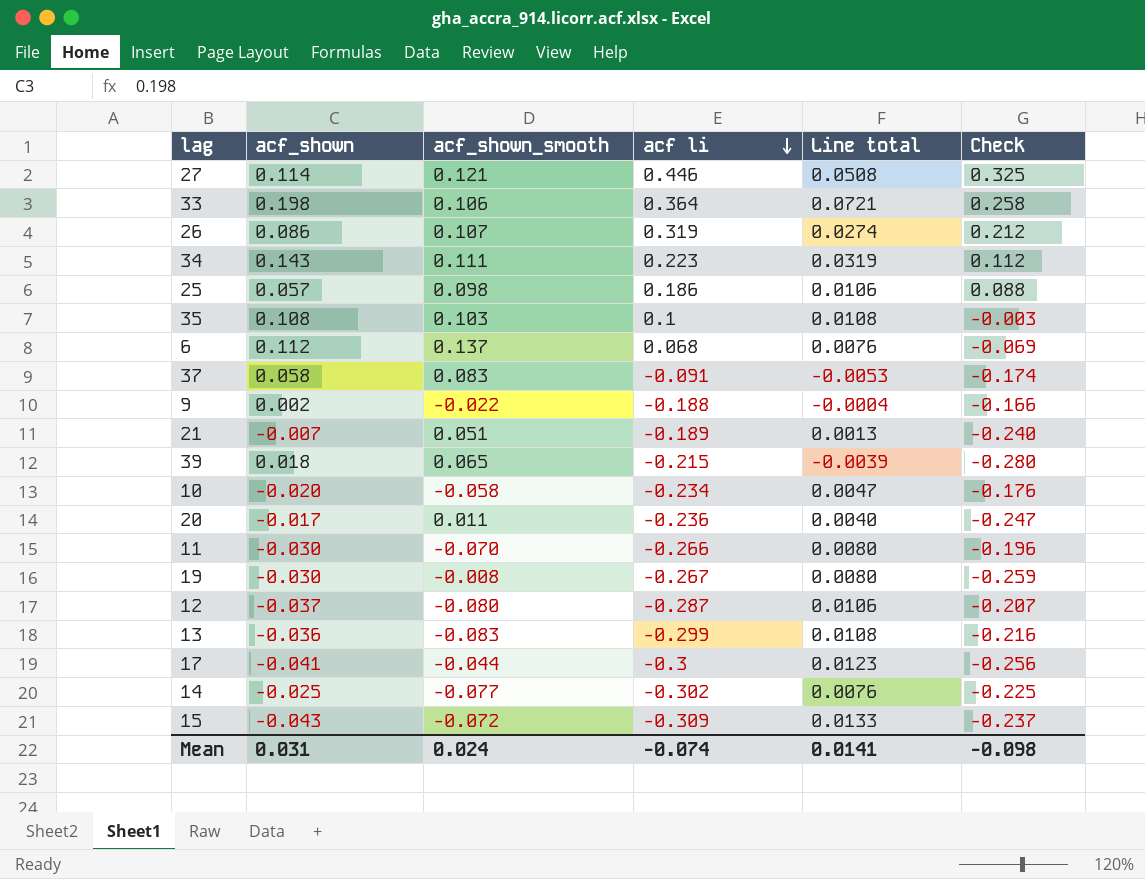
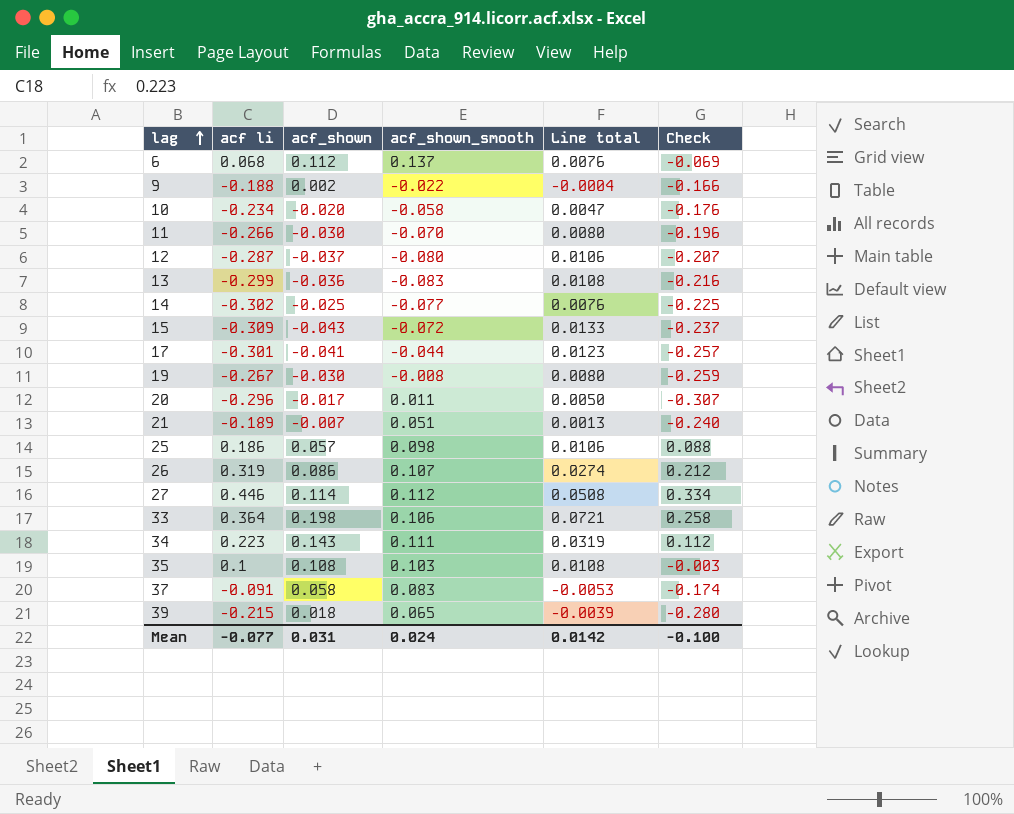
row order: acf li descending -> lag ascending
column acf li | position: 4 -> 2
17 | acf li: -0.3 -> -0.301
17 | Check: -0.256 -> -0.257
20 | acf li: -0.236 -> -0.296
20 | Line total: 0.0040 -> 0.0050
20 | Check: -0.247 -> -0.307
27 | acf_shown_smooth: 0.121 -> 0.112
27 | Check: 0.325 -> 0.334
Mean | acf li: -0.074 -> -0.077
Mean | Line total: 0.0141 -> 0.0142
Mean | Check: -0.098 -> -0.100

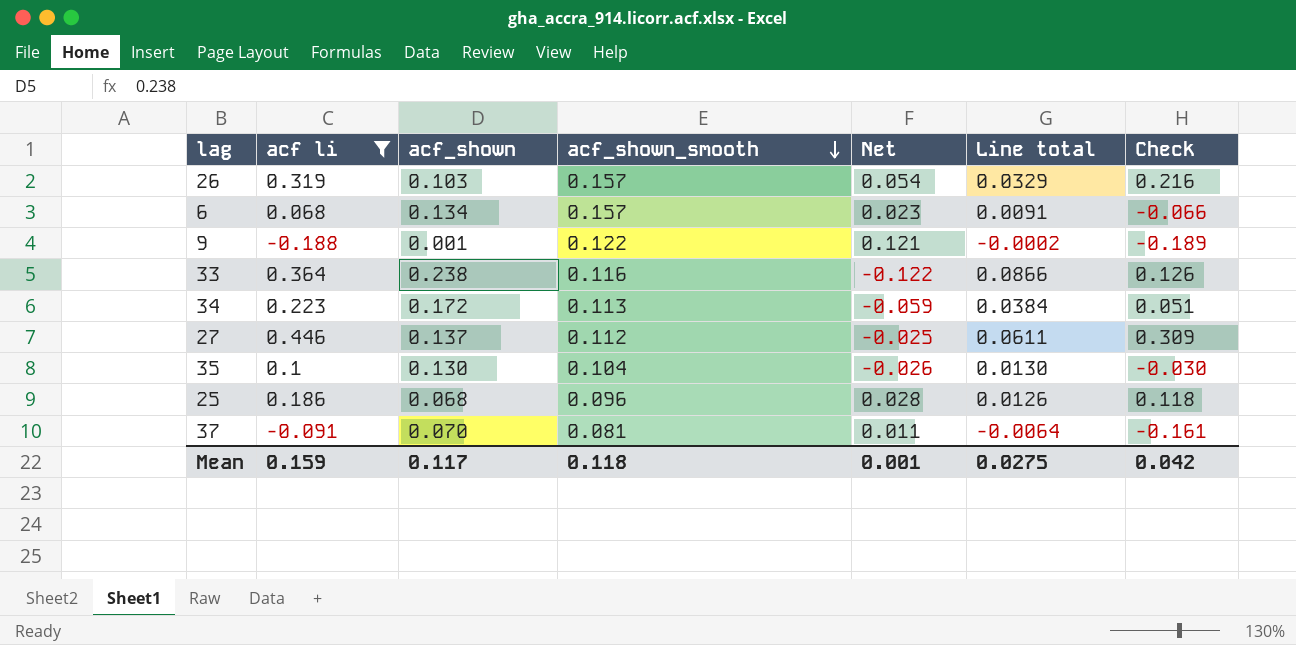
filter: none -> acf li >= -0.188
row order: lag ascending -> acf_shown_smooth descending
column Net | formula: none -> [acf_shown_smooth] - [acf_shown]
column Check | formula: [acf li] - [acf_shown_smooth] -> [acf li] - [acf_shown]
26 | acf_shown: 0.086 -> 0.103
26 | acf_shown_smooth: 0.107 -> 0.157
26 | Line total: 0.0274 -> 0.0329
6 | acf_shown: 0.112 -> 0.134
6 | acf_shown_smooth: 0.137 -> 0.157
6 | Line total: 0.0076 -> 0.0091
9 | acf_shown: 0.002 -> 0.001
9 | acf_shown_smooth: -0.022 -> 0.122
9 | Line total: -0.0004 -> -0.0002
33 | acf_shown: 0.198 -> 0.238
33 | acf_shown_smooth: 0.106 -> 0.116
33 | Line total: 0.0721 -> 0.0866
34 | acf_shown: 0.143 -> 0.172
34 | acf_shown_smooth: 0.111 -> 0.113
34 | Line total: 0.0319 -> 0.0384
27 | acf_shown: 0.114 -> 0.137
27 | Line total: 0.0508 -> 0.0611
35 | acf_shown: 0.108 -> 0.130
35 | acf_shown_smooth: 0.103 -> 0.104
35 | Line total: 0.0108 -> 0.0130
25 | acf_shown: 0.057 -> 0.068
25 | acf_shown_smooth: 0.098 -> 0.096
25 | Line total: 0.0106 -> 0.0126
37 | acf_shown: 0.058 -> 0.070
37 | acf_shown_smooth: 0.083 -> 0.081
37 | Line total: -0.0053 -> -0.0064
Mean | acf li: -0.077 -> 0.159
Mean | acf_shown: 0.031 -> 0.117
Mean | acf_shown_smooth: 0.024 -> 0.118
Mean | Line total: 0.0142 -> 0.0275
Mean | Check: -0.100 -> 0.042

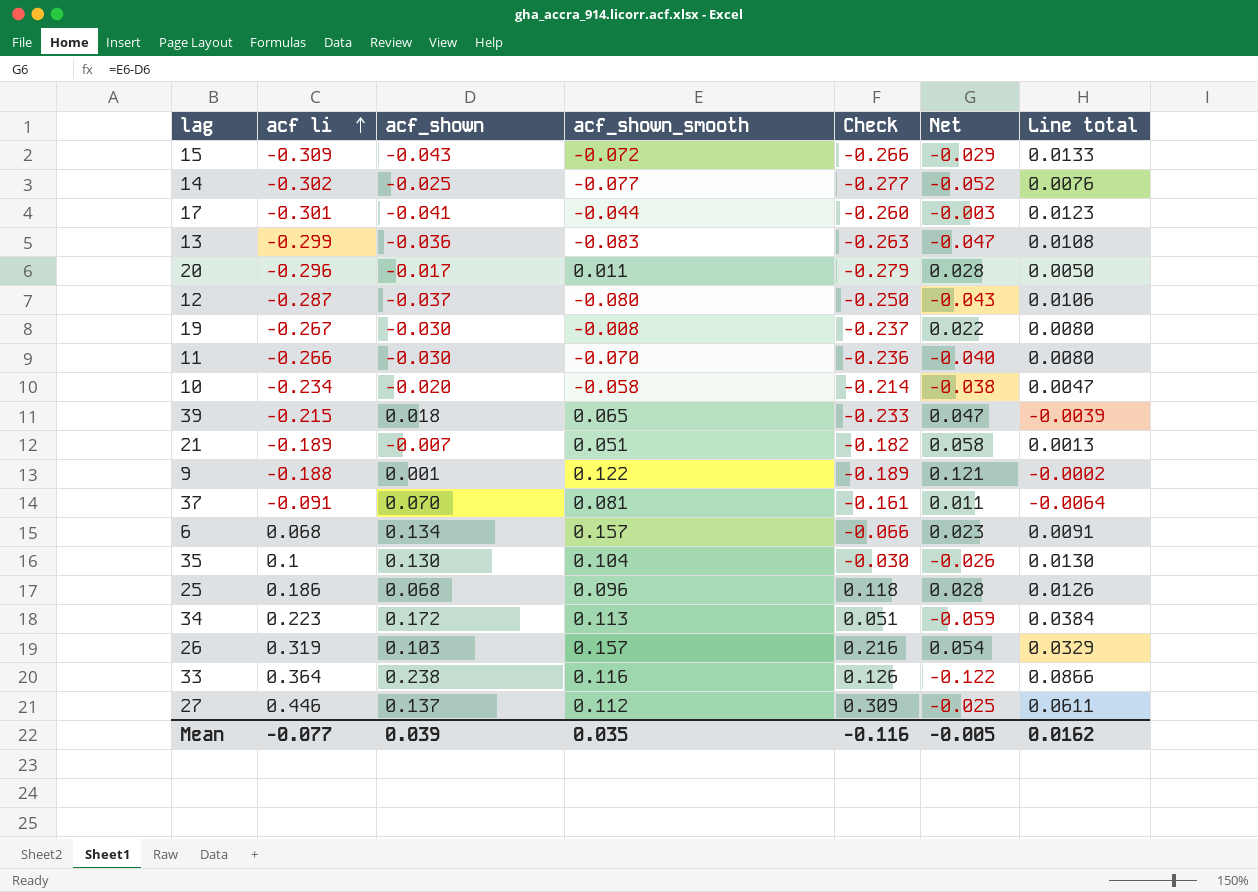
filter: acf li >= -0.188 -> none
row order: acf_shown_smooth descending -> acf li ascending
column Check | position: 7 -> 5
Mean | acf li: 0.159 -> -0.077
Mean | acf_shown: 0.117 -> 0.039
Mean | acf_shown_smooth: 0.118 -> 0.035
Mean | Check: 0.042 -> -0.116
Mean | Net: 0.001 -> -0.005
Mean | Line total: 0.0275 -> 0.0162

